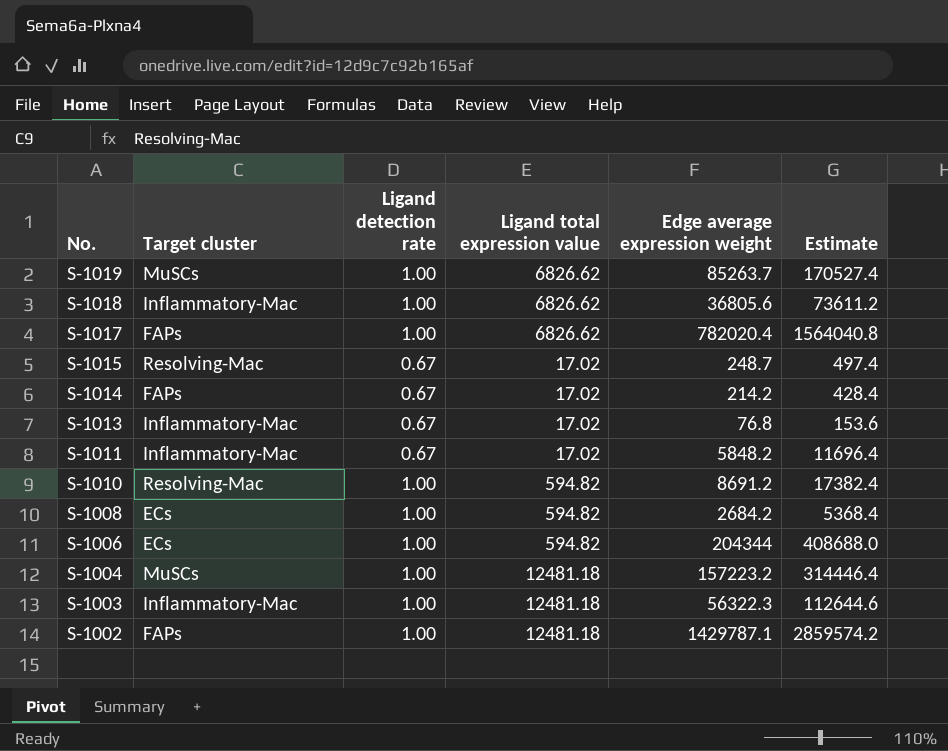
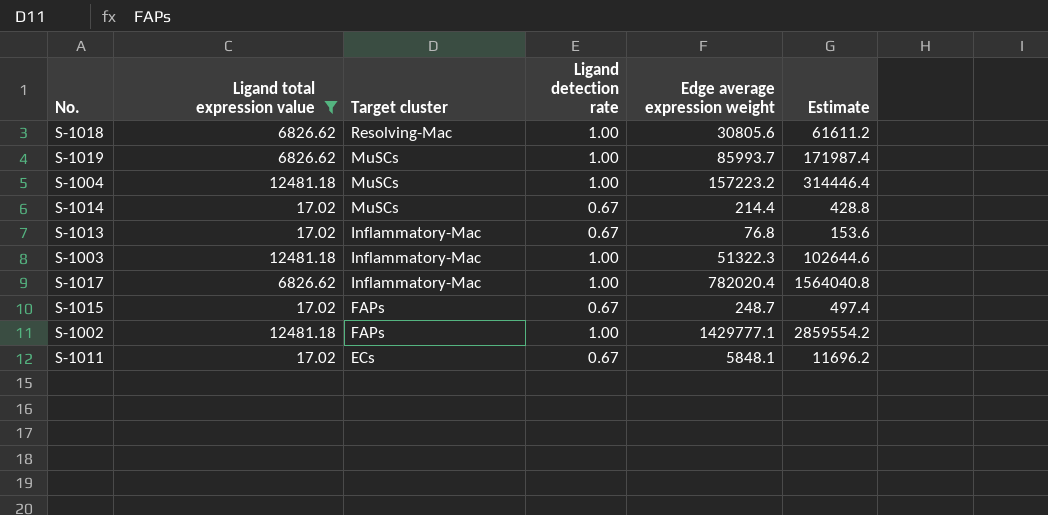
filter: none -> Ligand total expression value != 594.82
row order: No. descending -> Target cluster descending
column Ligand total expression value | position: 4 -> 2
S-1018 | Target cluster: Inflammatory-Mac -> Resolving-Mac
S-1018 | Edge average expression weight: 36805.6 -> 30805.6
S-1018 | Estimate: 73611.2 -> 61611.2
S-1019 | Edge average expression weight: 85263.7 -> 85993.7
S-1019 | Estimate: 170527.4 -> 171987.4
S-1014 | Target cluster: FAPs -> MuSCs
S-1014 | Edge average expression weight: 214.2 -> 214.4
S-1014 | Estimate: 428.4 -> 428.8
S-1003 | Edge average expression weight: 56322.3 -> 51322.3
S-1003 | Estimate: 112644.6 -> 102644.6
S-1017 | Target cluster: FAPs -> Inflammatory-Mac
S-1015 | Target cluster: Resolving-Mac -> FAPs
S-1002 | Edge average expression weight: 1429787.1 -> 1429777.1
S-1002 | Estimate: 2859574.2 -> 2859554.2
S-1011 | Target cluster: Inflammatory-Mac -> ECs
S-1011 | Edge average expression weight: 5848.2 -> 5848.1
S-1011 | Estimate: 11696.4 -> 11696.2

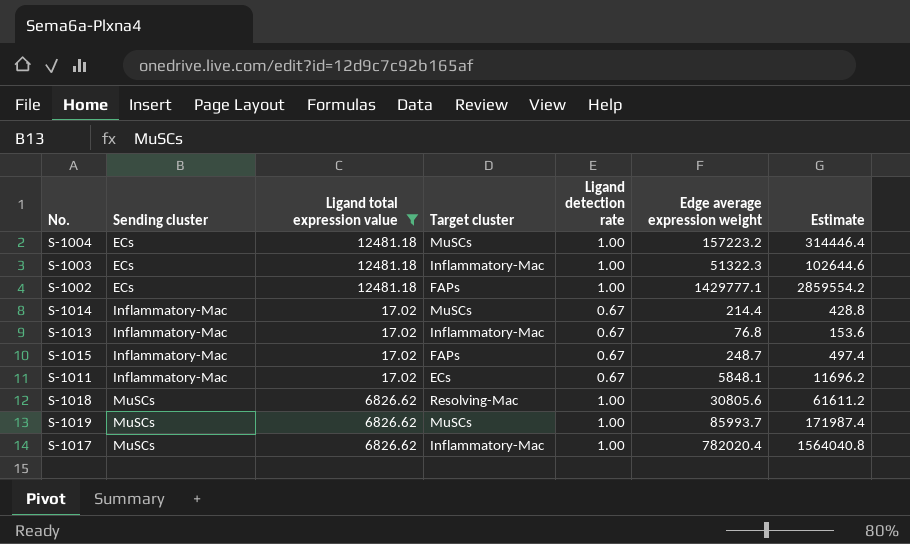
row order: Target cluster descending -> Sending cluster ascending
column Sending cluster | position: none -> 2

